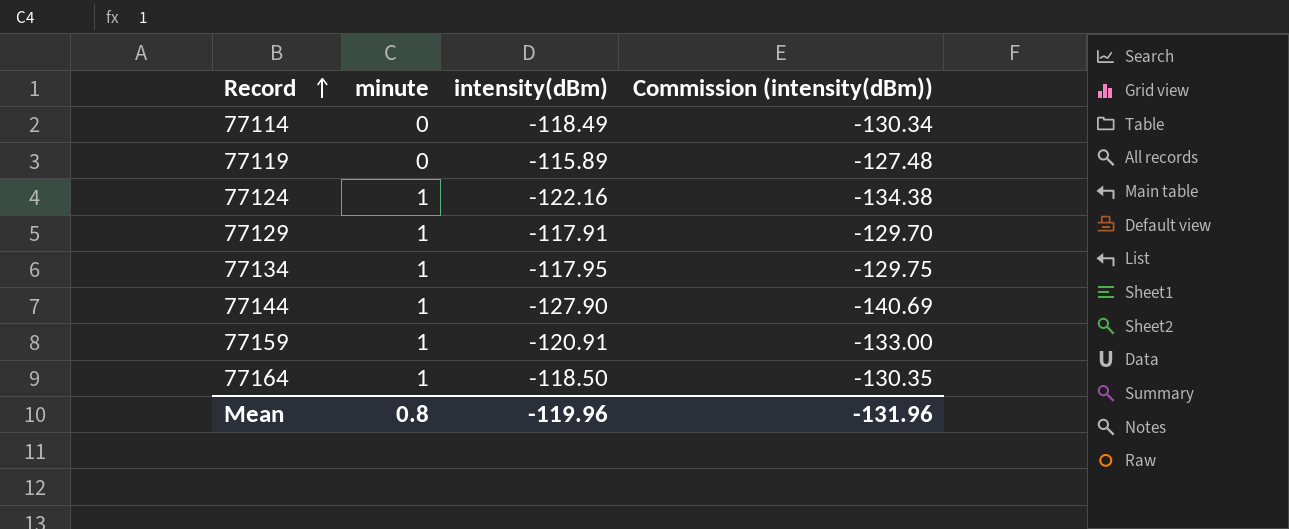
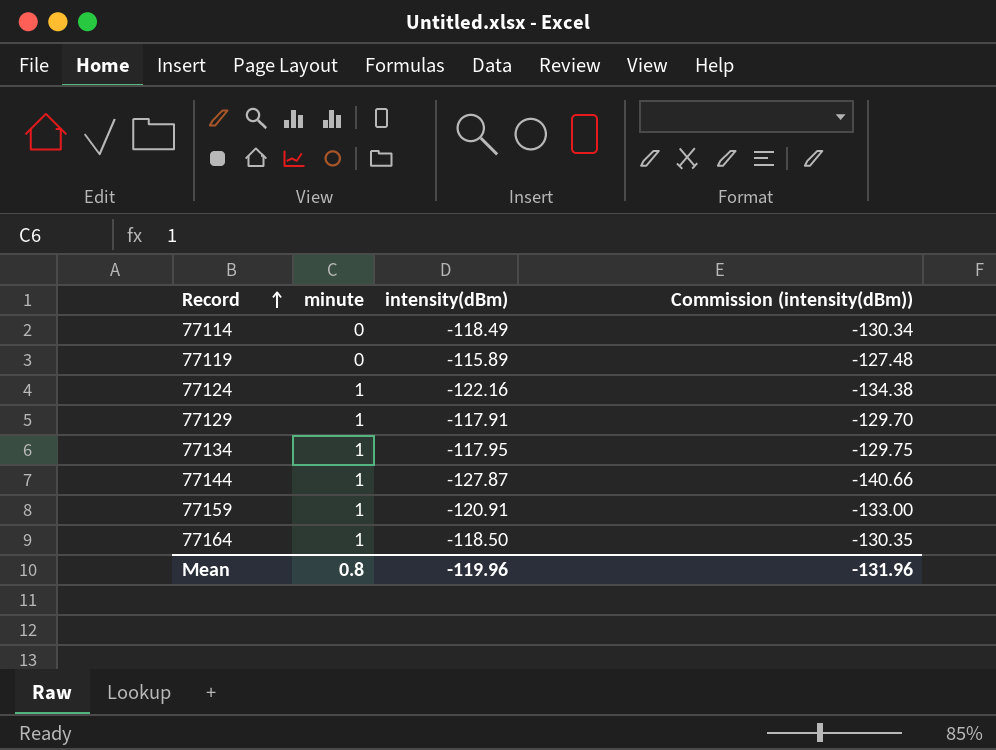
77144 | intensity(dBm): -127.90 -> -127.87
77144 | Commission (intensity(dBm)): -140.69 -> -140.66

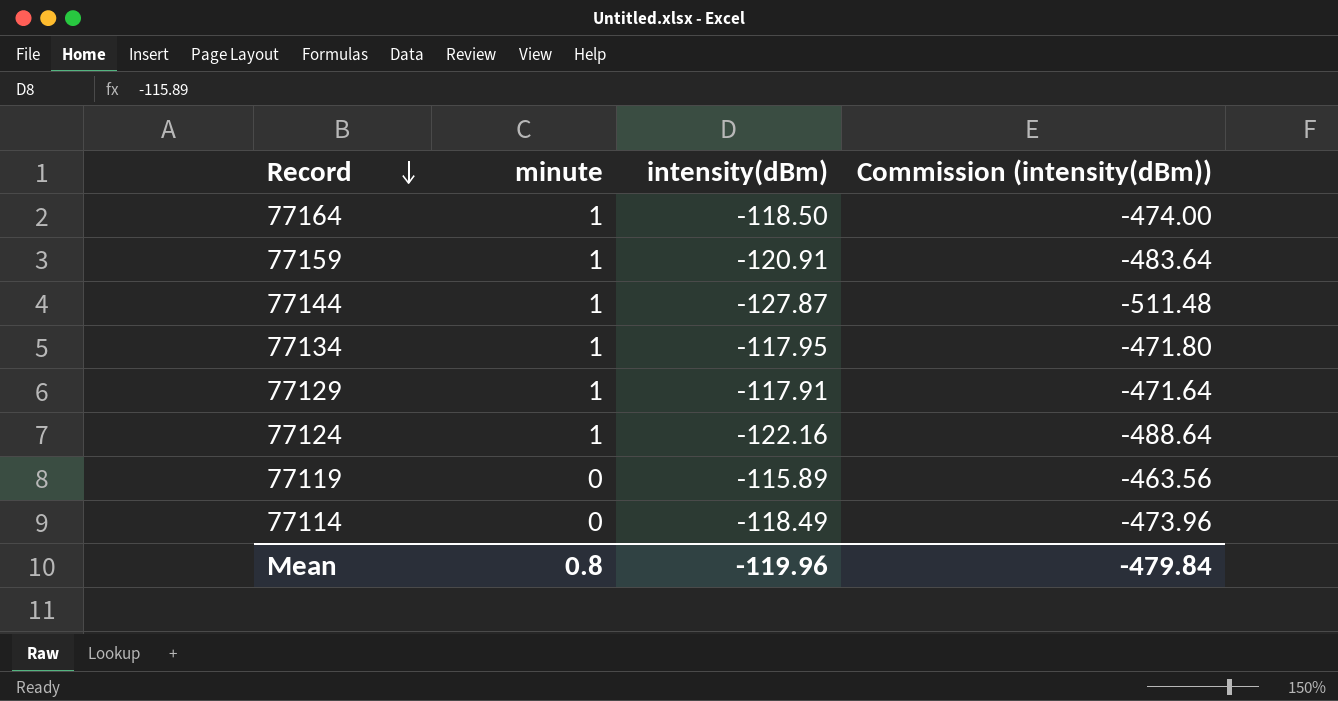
row order: Record ascending -> Record descending
column Commission (intensity(dBm)) | formula: [intensity(dBm)] * 1.1 -> [intensity(dBm)] * 4
Mean | Commission (intensity(dBm)): -131.96 -> -479.84

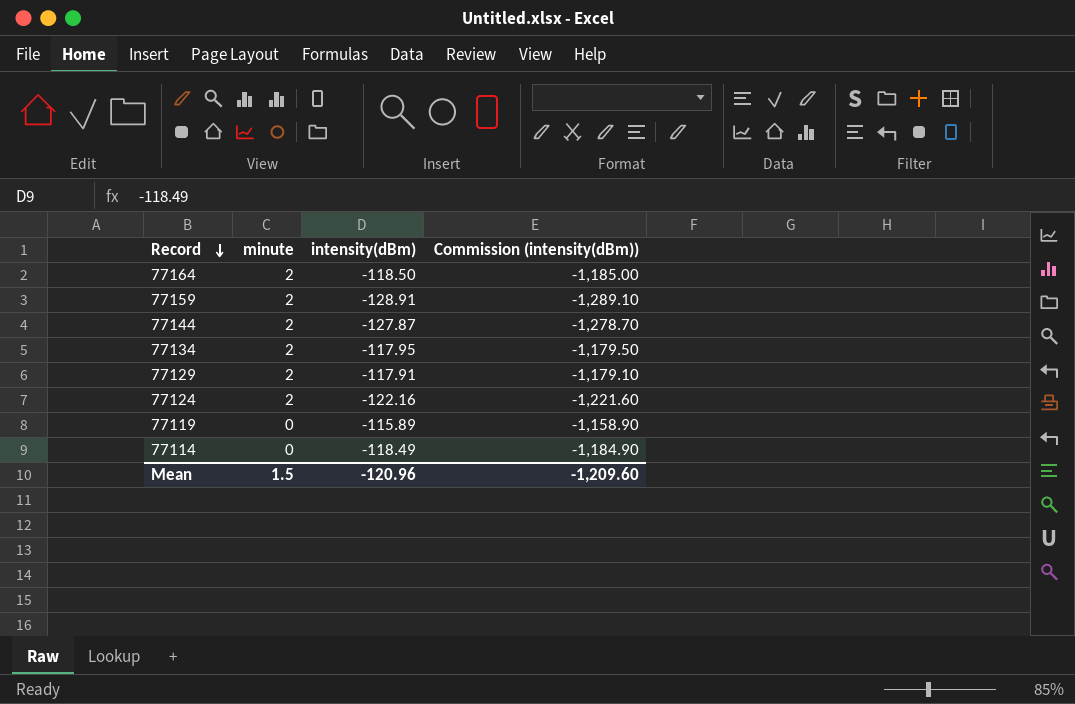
column Commission (intensity(dBm)) | formula: [intensity(dBm)] * 4 -> [intensity(dBm)] * 10
77164 | minute: 1 -> 2
77159 | minute: 1 -> 2
77159 | intensity(dBm): -120.91 -> -128.91
77144 | minute: 1 -> 2
77134 | minute: 1 -> 2
77129 | minute: 1 -> 2
77124 | minute: 1 -> 2
Mean | minute: 0.8 -> 1.5
Mean | intensity(dBm): -119.96 -> -120.96
Mean | Commission (intensity(dBm)): -479.84 -> -1,209.60

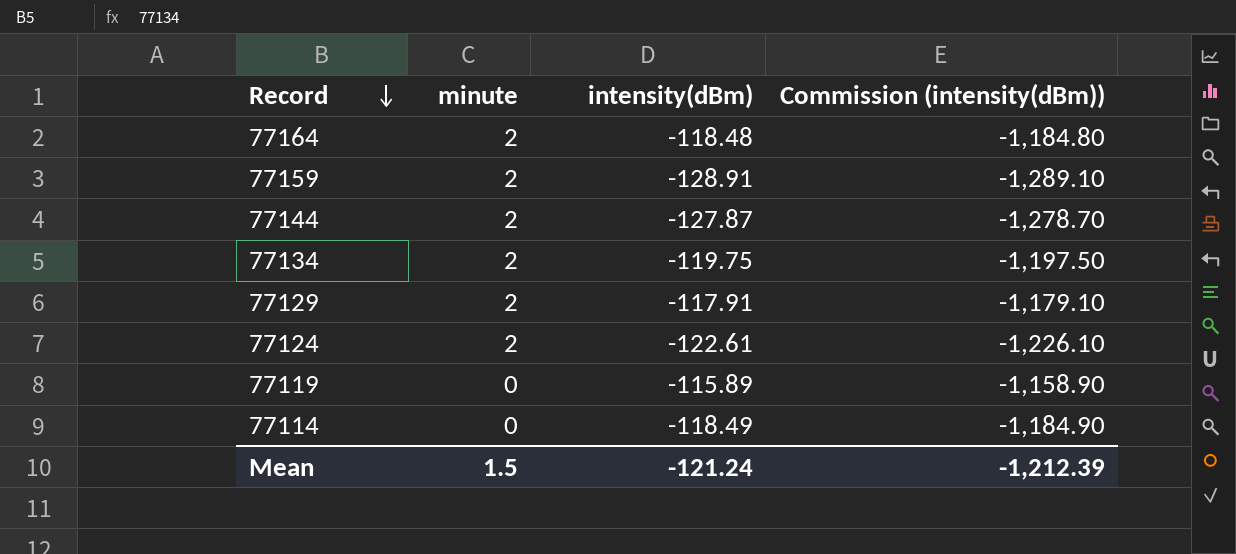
77164 | intensity(dBm): -118.50 -> -118.48
77164 | Commission (intensity(dBm)): -1,185.00 -> -1,184.80
77134 | intensity(dBm): -117.95 -> -119.75
77134 | Commission (intensity(dBm)): -1,179.50 -> -1,197.50
77124 | intensity(dBm): -122.16 -> -122.61
77124 | Commission (intensity(dBm)): -1,221.60 -> -1,226.10
Mean | intensity(dBm): -120.96 -> -121.24
Mean | Commission (intensity(dBm)): -1,209.60 -> -1,212.39

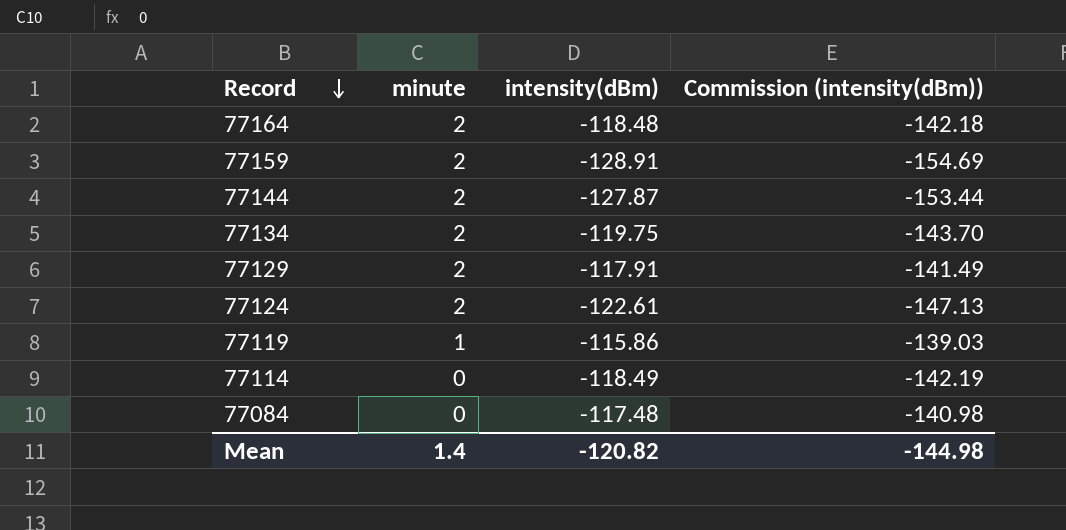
column Commission (intensity(dBm)) | formula: [intensity(dBm)] * 10 -> [intensity(dBm)] * 1.2
77119 | minute: 0 -> 1
77119 | intensity(dBm): -115.89 -> -115.86
row 77084: none -> 0 | -117.48 | -140.98
Mean | minute: 1.5 -> 1.4
Mean | intensity(dBm): -121.24 -> -120.82
Mean | Commission (intensity(dBm)): -1,212.39 -> -144.98

